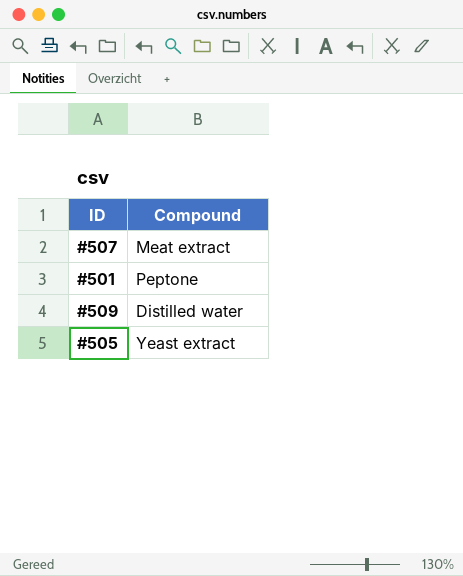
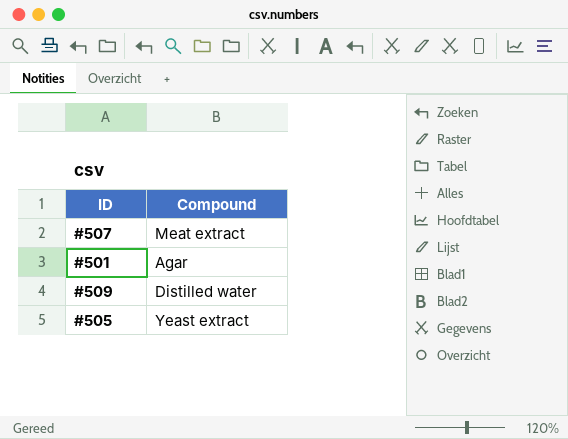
#501 | Compound: Peptone -> Agar

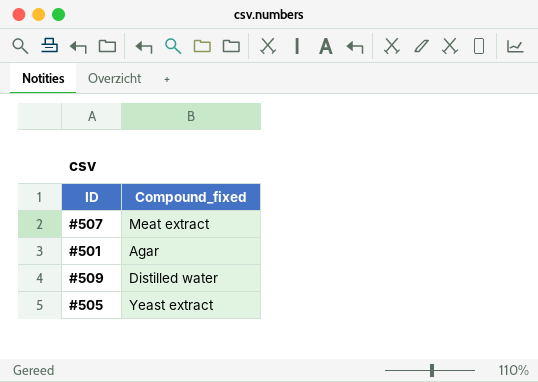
column name: Compound -> Compound_fixed

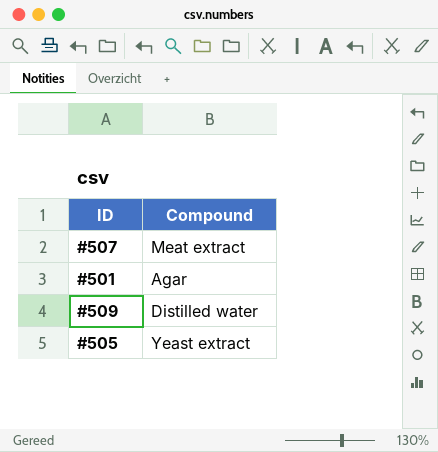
column name: Compound_fixed -> Compound

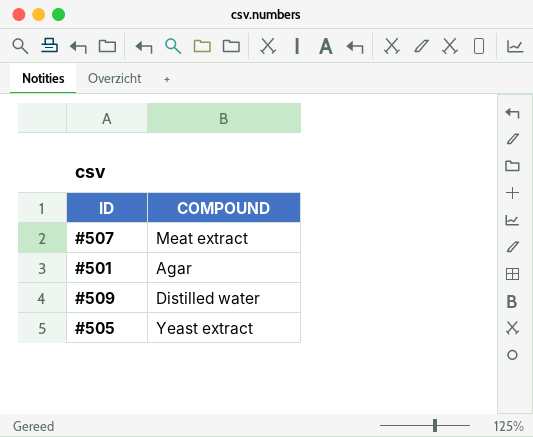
column name: Compound -> COMPOUND

